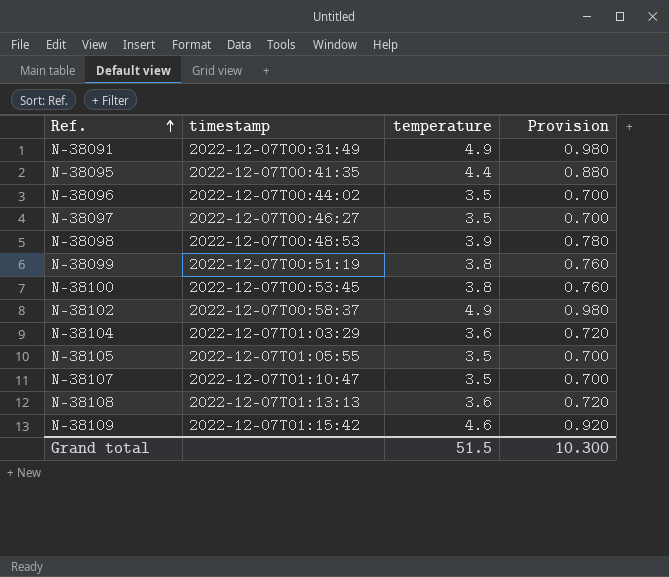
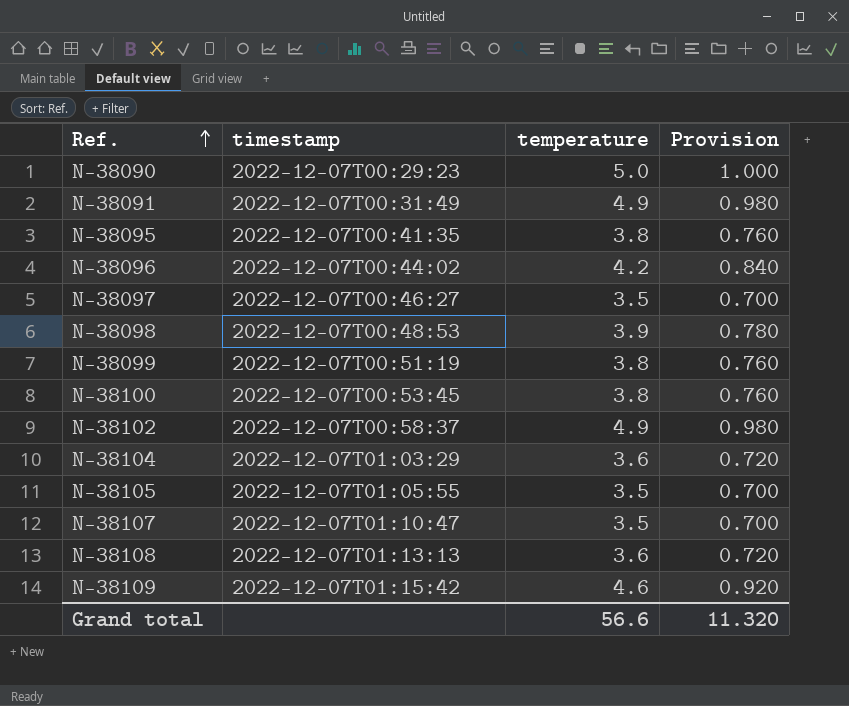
row N-38090: none -> 2022-12-07T00:29:23 | 5.0 | 1.000
N-38095 | temperature: 4.4 -> 3.8
N-38095 | Provision: 0.880 -> 0.760
N-38096 | temperature: 3.5 -> 4.2
N-38096 | Provision: 0.700 -> 0.840
Grand total | temperature: 51.5 -> 56.6
Grand total | Provision: 10.300 -> 11.320

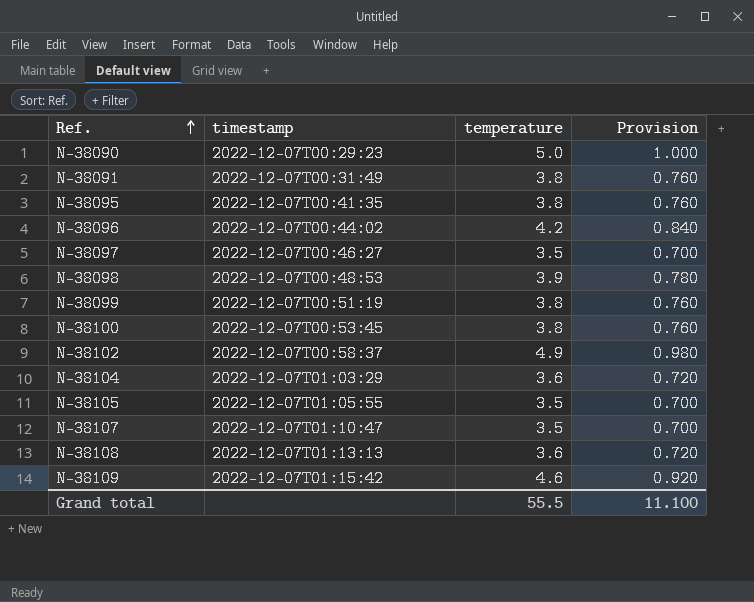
N-38091 | temperature: 4.9 -> 3.8
N-38091 | Provision: 0.980 -> 0.760
Grand total | temperature: 56.6 -> 55.5
Grand total | Provision: 11.320 -> 11.100

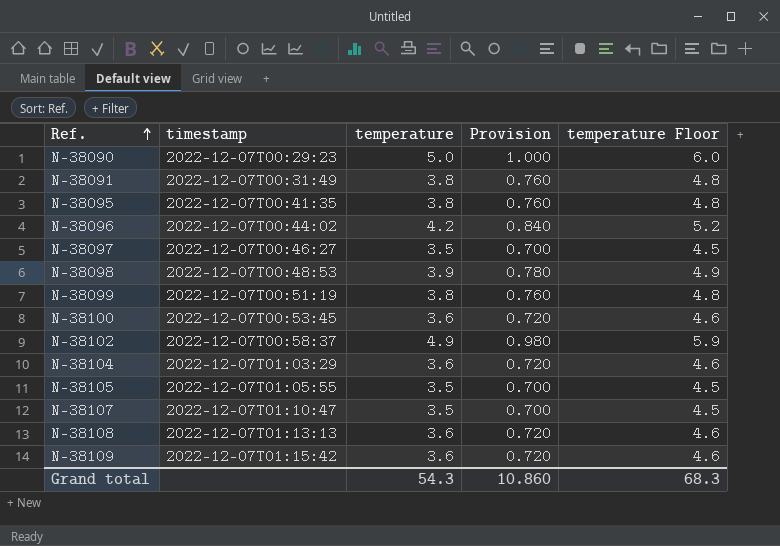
column temperature Floor | formula: none -> [temperature] + 1
N-38100 | temperature: 3.8 -> 3.6
N-38100 | Provision: 0.760 -> 0.720
N-38109 | temperature: 4.6 -> 3.6
N-38109 | Provision: 0.920 -> 0.720
Grand total | temperature: 55.5 -> 54.3
Grand total | Provision: 11.100 -> 10.860

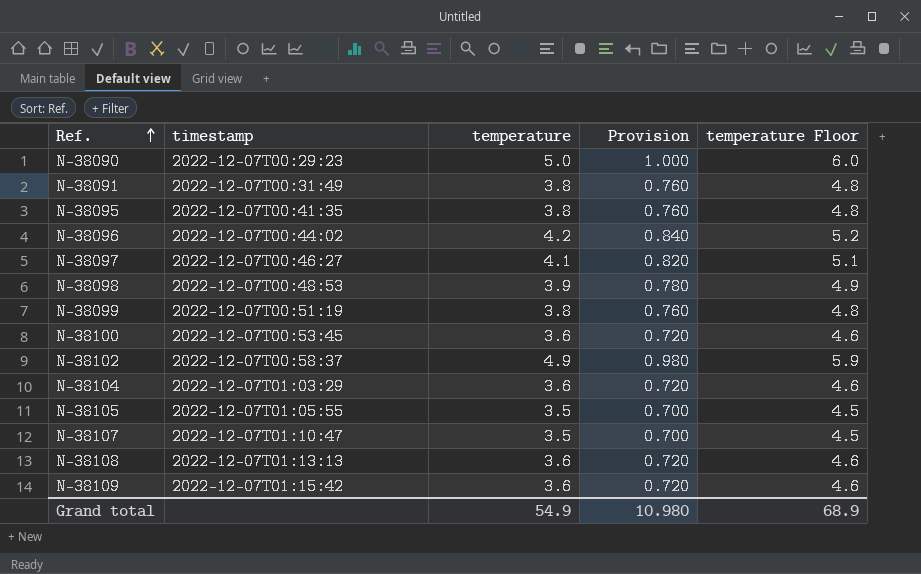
N-38097 | temperature: 3.5 -> 4.1
N-38097 | Provision: 0.700 -> 0.820
N-38097 | temperature Floor: 4.5 -> 5.1
Grand total | temperature: 54.3 -> 54.9
Grand total | Provision: 10.860 -> 10.980
Grand total | temperature Floor: 68.3 -> 68.9

